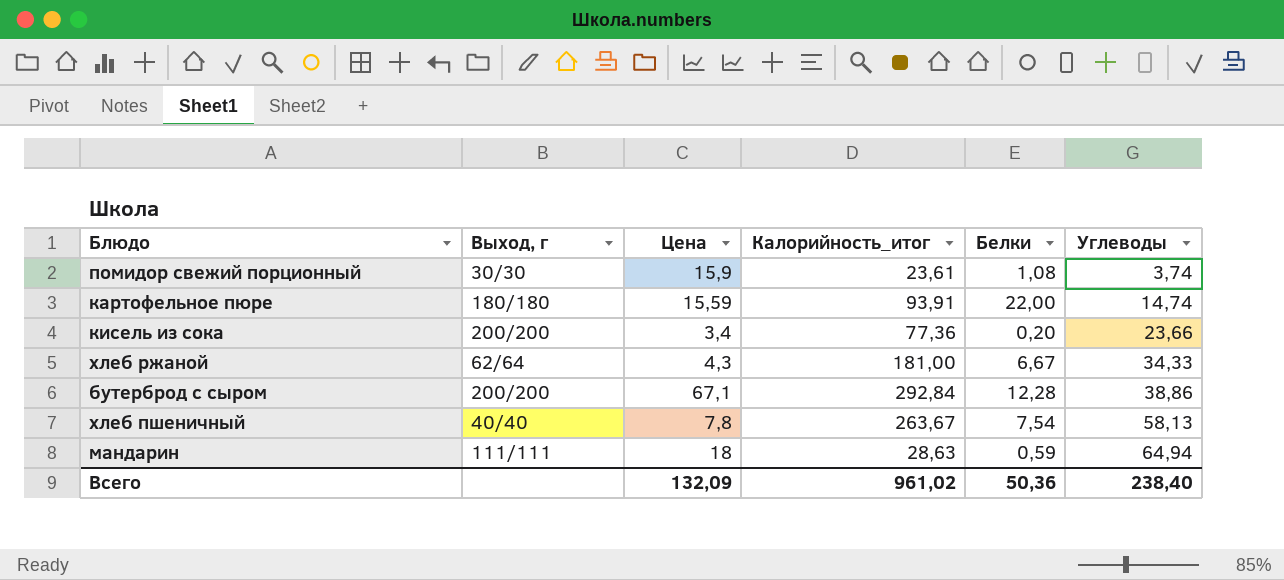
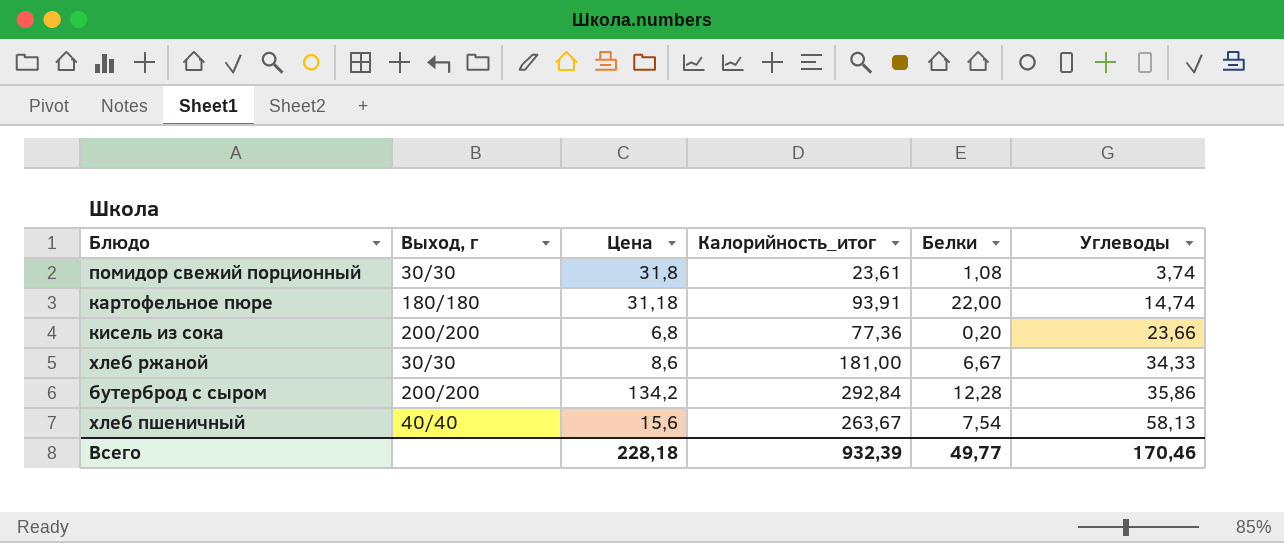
row мандарин: 111/111 | 18 | 28,63 | 0,59 | 64,94 -> none
помидор свежий порционный | Цена: 15,9 -> 31,8
картофельное пюре | Цена: 15,59 -> 31,18
кисель из сока | Цена: 3,4 -> 6,8
хлеб ржаной | Выход, г: 62/64 -> 30/30
хлеб ржаной | Цена: 4,3 -> 8,6
бутерброд с сыром | Цена: 67,1 -> 134,2
бутерброд с сыром | Углеводы: 38,86 -> 35,86
хлеб пшеничный | Цена: 7,8 -> 15,6
Всего | Цена: 132,09 -> 228,18
Всего | Калорийность_итог: 961,02 -> 932,39
Всего | Белки: 50,36 -> 49,77
Всего | Углеводы: 238,40 -> 170,46

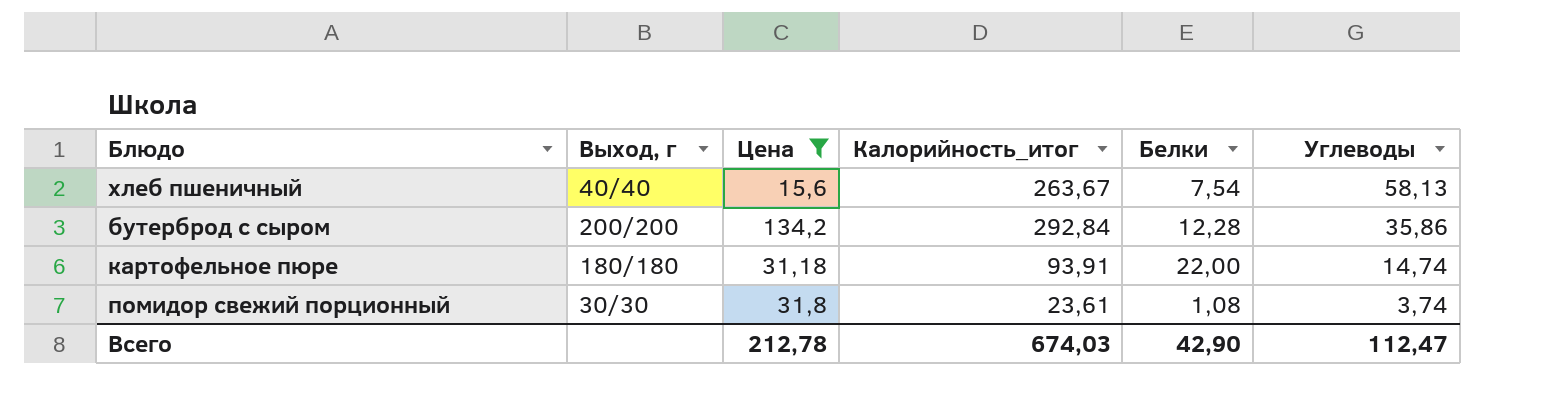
filter: none -> Цена >= 15,6
row order: Углеводы ascending -> Углеводы descending
Всего | Цена: 228,18 -> 212,78
Всего | Калорийность_итог: 932,39 -> 674,03
Всего | Белки: 49,77 -> 42,90
Всего | Углеводы: 170,46 -> 112,47

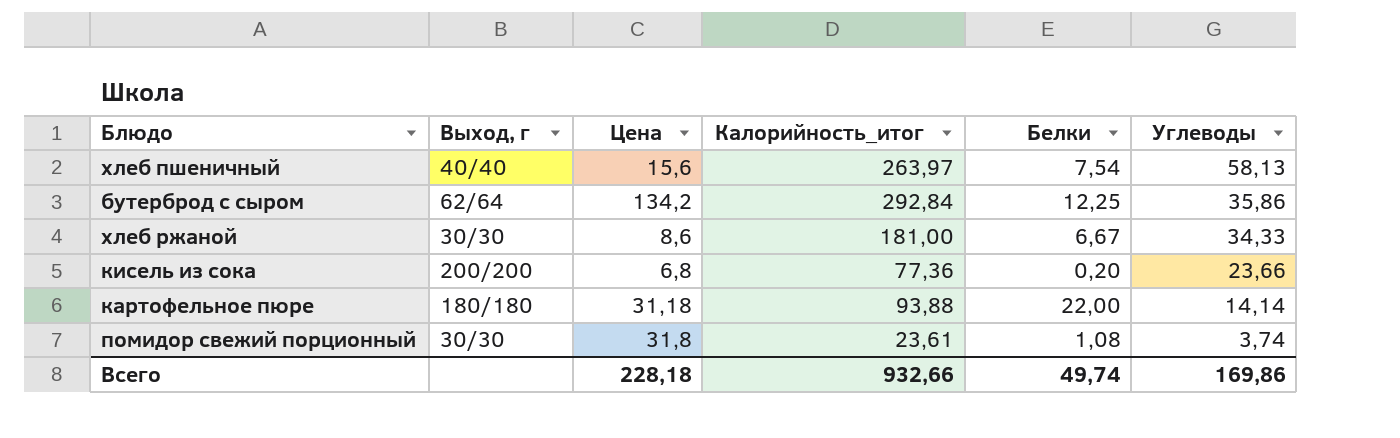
filter: Цена >= 15,6 -> none
хлеб пшеничный | Калорийность_итог: 263,67 -> 263,97
бутерброд с сыром | Выход, г: 200/200 -> 62/64
бутерброд с сыром | Белки: 12,28 -> 12,25
картофельное пюре | Калорийность_итог: 93,91 -> 93,88
картофельное пюре | Углеводы: 14,74 -> 14,14
Всего | Цена: 212,78 -> 228,18
Всего | Калорийность_итог: 674,03 -> 932,66
Всего | Белки: 42,90 -> 49,74
Всего | Углеводы: 112,47 -> 169,86

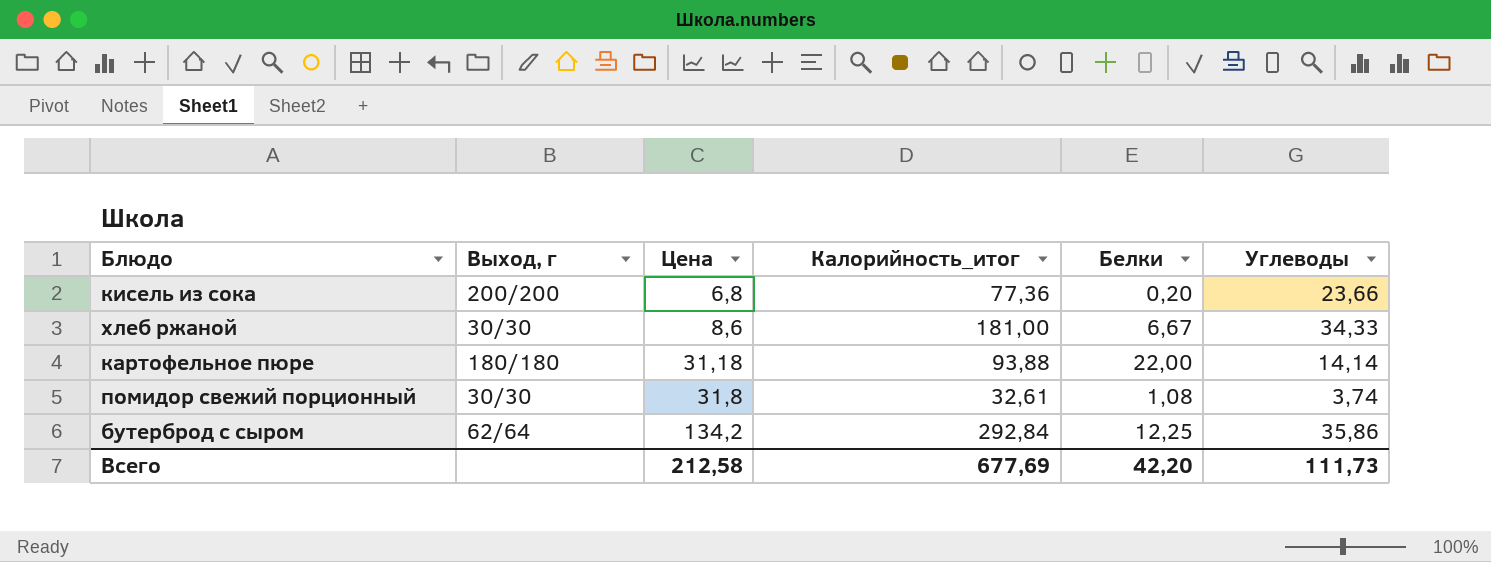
row order: Углеводы descending -> Цена ascending
row хлеб пшеничный: 40/40 | 15,6 | 263,97 | 7,54 | 58,13 -> none
помидор свежий порционный | Калорийность_итог: 23,61 -> 32,61
Всего | Цена: 228,18 -> 212,58
Всего | Калорийность_итог: 932,66 -> 677,69
Всего | Белки: 49,74 -> 42,20
Всего | Углеводы: 169,86 -> 111,73

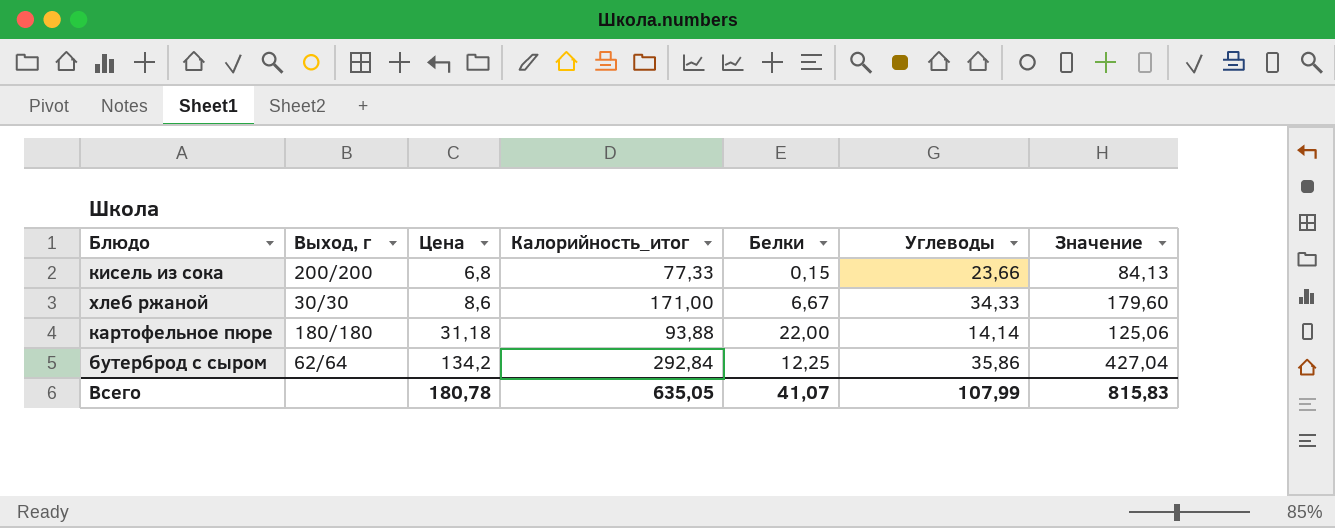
column Значение | formula: none -> [Цена] + [Калорийность_итог]
row помидор свежий порционный: 30/30 | 31,8 | 32,61 | 1,08 | 3,74 -> none
кисель из сока | Калорийность_итог: 77,36 -> 77,33
кисель из сока | Белки: 0,20 -> 0,15
хлеб ржаной | Калорийность_итог: 181,00 -> 171,00
Всего | Цена: 212,58 -> 180,78
Всего | Калорийность_итог: 677,69 -> 635,05
Всего | Белки: 42,20 -> 41,07
Всего | Углеводы: 111,73 -> 107,99

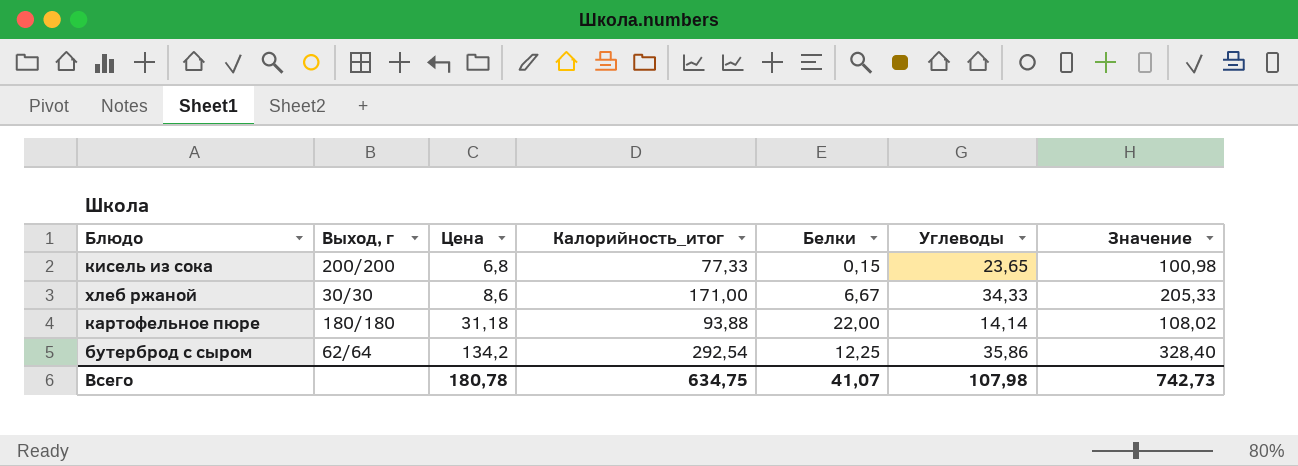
column Значение | formula: [Цена] + [Калорийность_итог] -> [Калорийность_итог] + [Углеводы]
кисель из сока | Углеводы: 23,66 -> 23,65
бутерброд с сыром | Калорийность_итог: 292,84 -> 292,54
Всего | Калорийность_итог: 635,05 -> 634,75
Всего | Углеводы: 107,99 -> 107,98
Всего | Значение: 815,83 -> 742,73

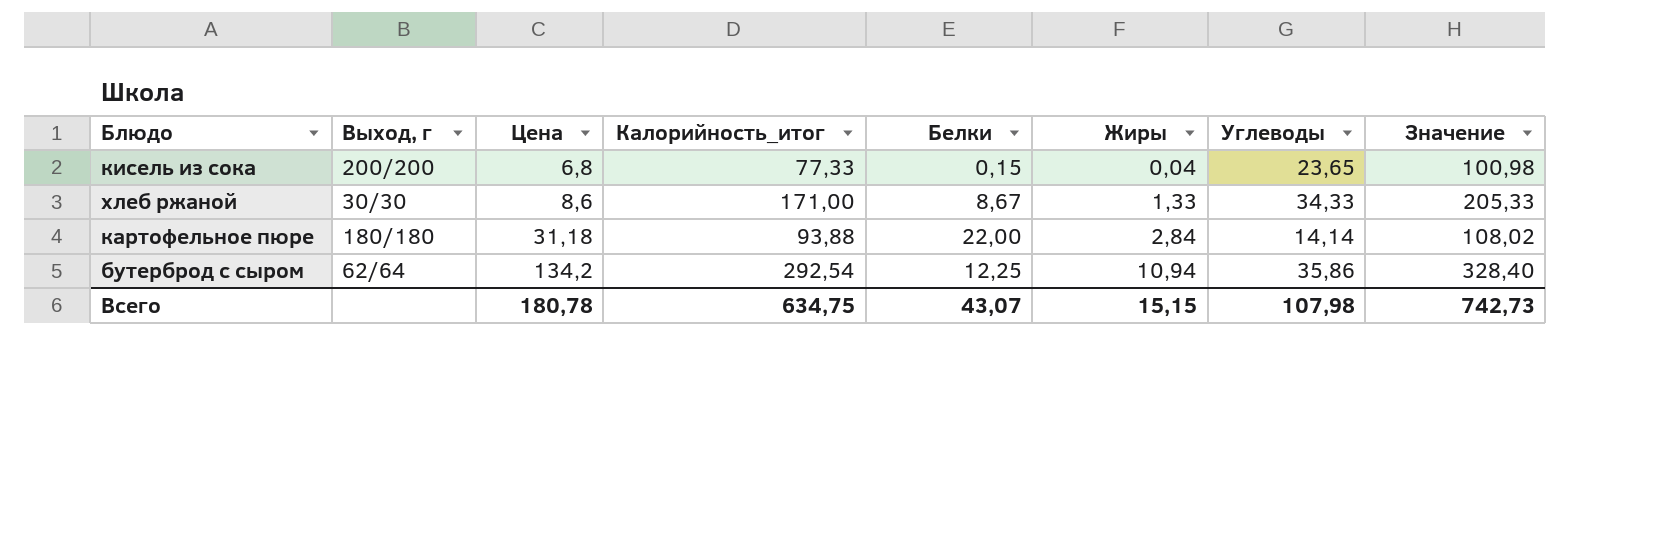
column Жиры | position: none -> 6
хлеб ржаной | Белки: 6,67 -> 8,67
Всего | Белки: 41,07 -> 43,07

